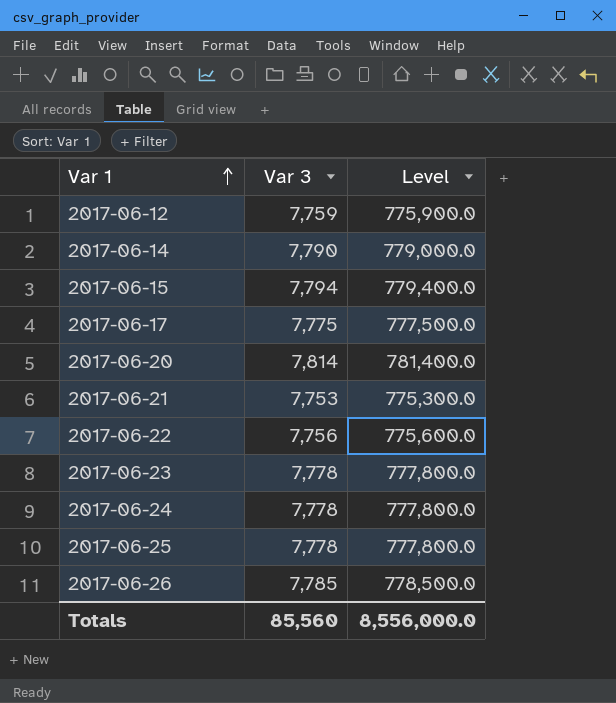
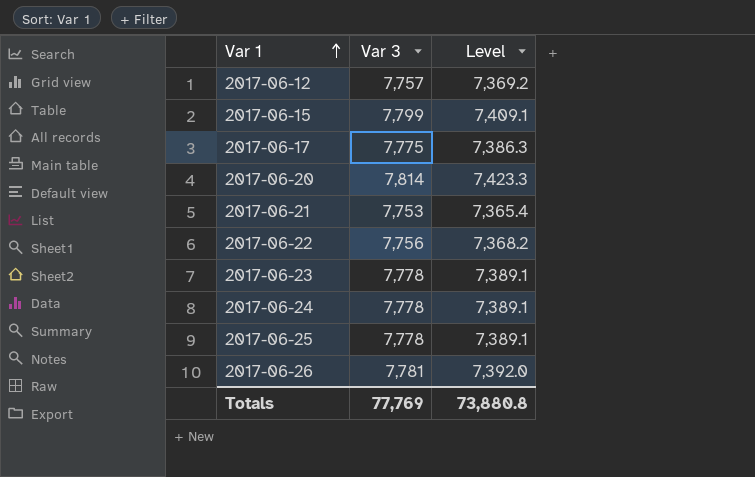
column Level | formula: [Var 3] * 100 -> [Var 3] * 0.95
row 2017-06-14: 7,790 | 779,000.0 -> none
2017-06-12 | Var 3: 7,759 -> 7,757
2017-06-15 | Var 3: 7,794 -> 7,799
2017-06-26 | Var 3: 7,785 -> 7,781
Totals | Var 3: 85,560 -> 77,769
Totals | Level: 8,556,000.0 -> 73,880.8

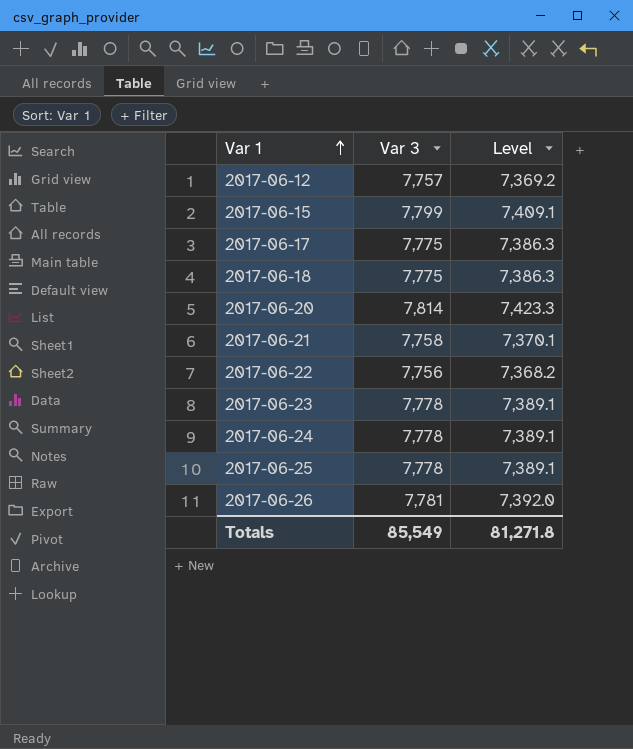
row 2017-06-18: none -> 7,775 | 7,386.3
2017-06-21 | Var 3: 7,753 -> 7,758
2017-06-21 | Level: 7,365.4 -> 7,370.1
Totals | Var 3: 77,769 -> 85,549
Totals | Level: 73,880.8 -> 81,271.8

